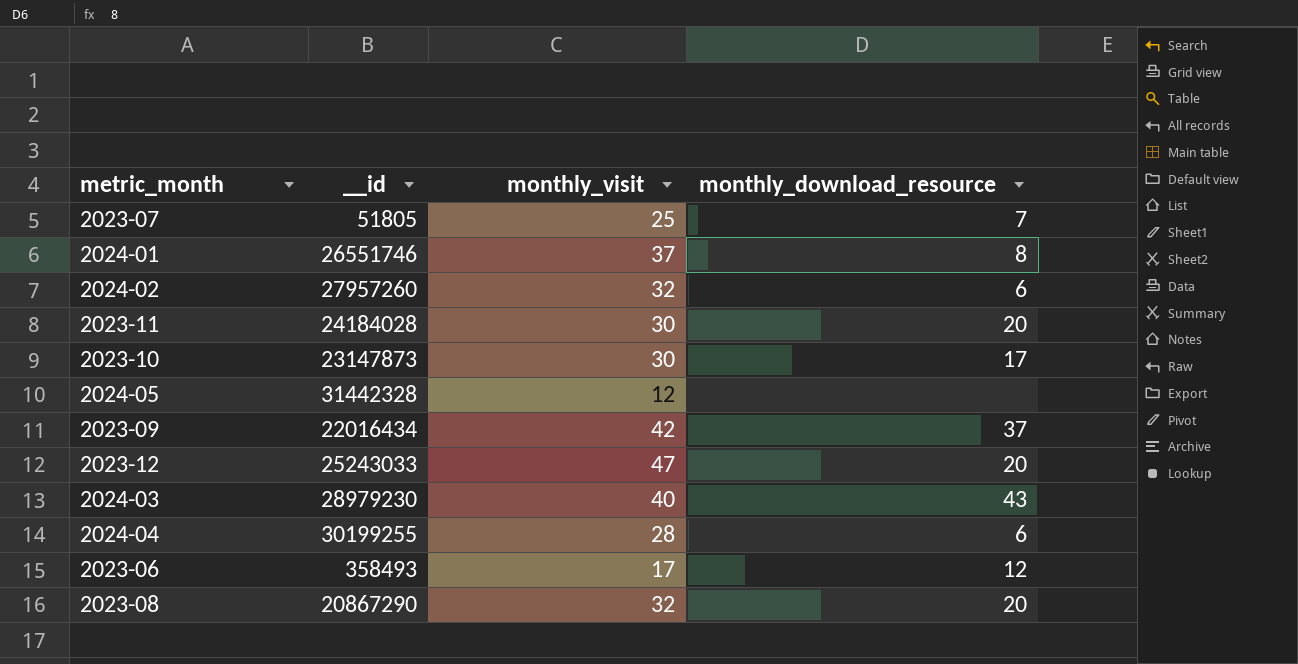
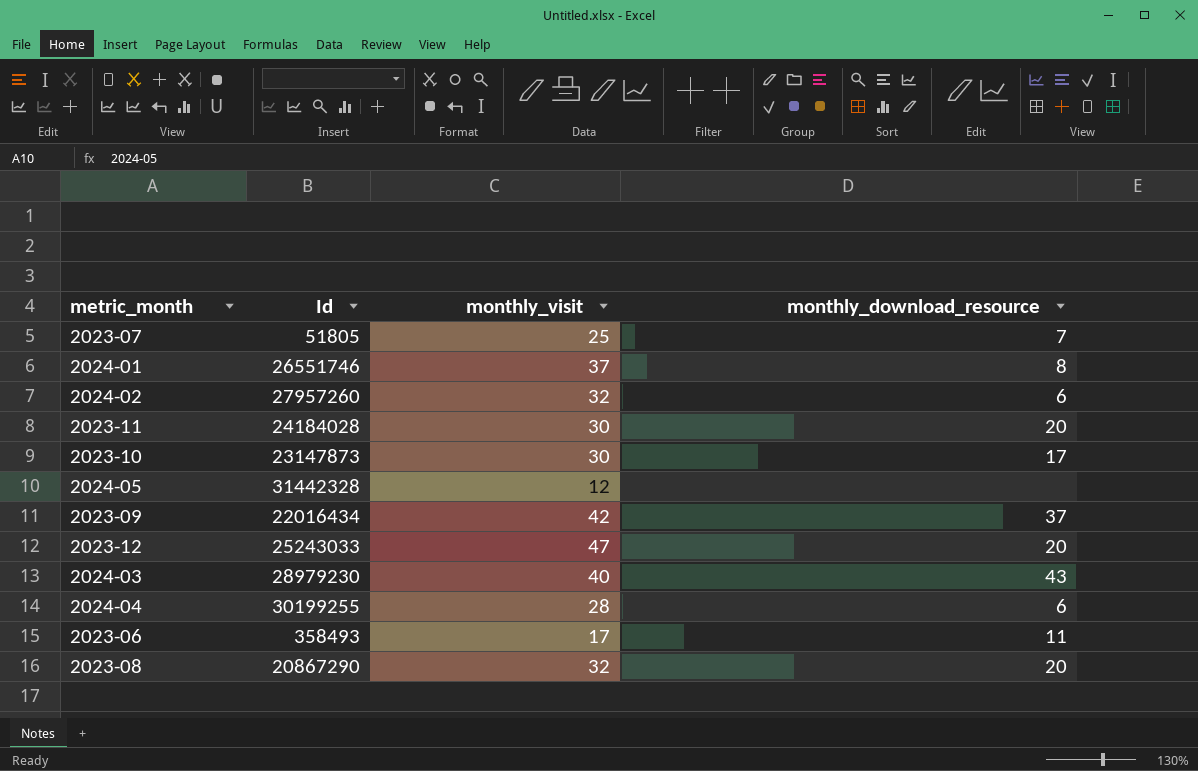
column name: __id -> Id
2023-06 | monthly_download_resource: 12 -> 11

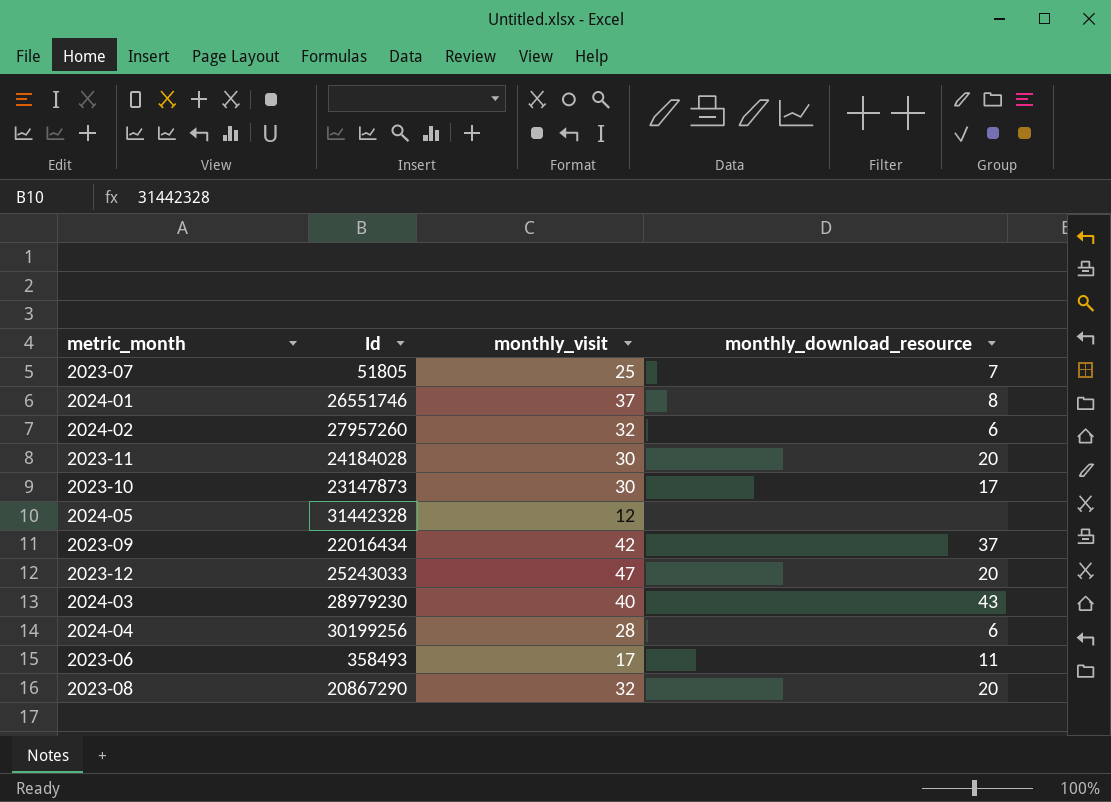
2024-04 | Id: 30199255 -> 30199256

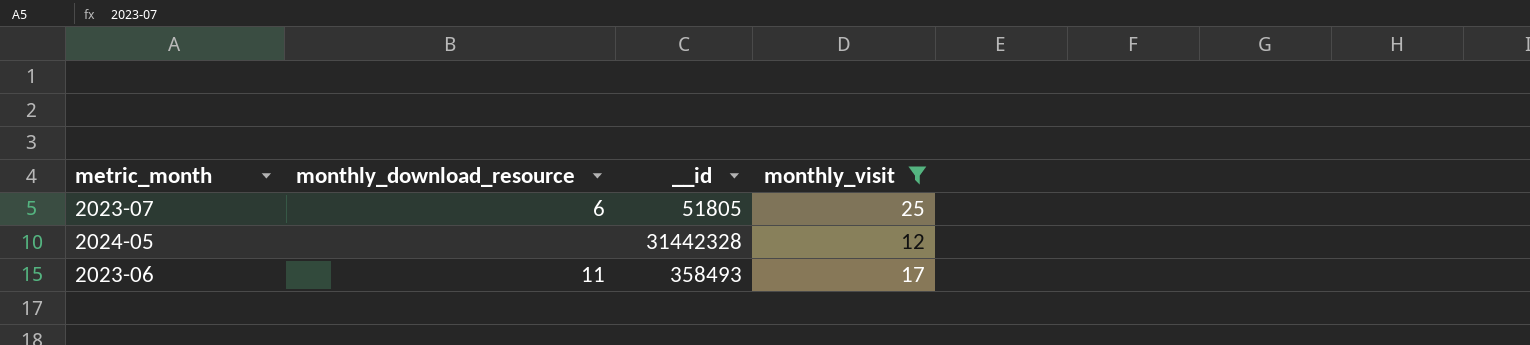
filter: none -> monthly_visit <= 25
column monthly_download_resource | position: 4 -> 2
column name: Id -> __id
2023-07 | monthly_download_resource: 7 -> 6

